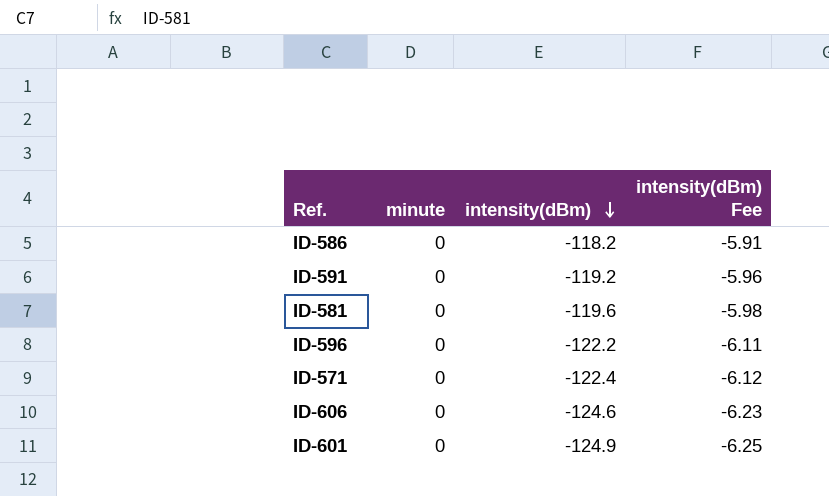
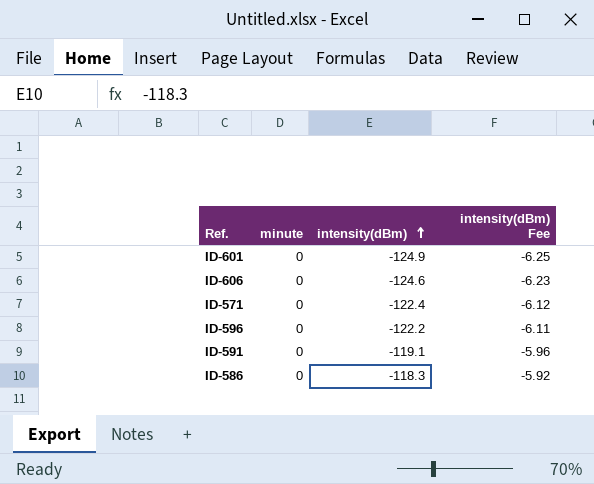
row order: intensity(dBm) descending -> intensity(dBm) ascending
row ID-581: 0 | -119.6 | -5.98 -> none
ID-591 | intensity(dBm): -119.2 -> -119.1
ID-586 | intensity(dBm): -118.2 -> -118.3
ID-586 | intensity(dBm) Fee: -5.91 -> -5.92

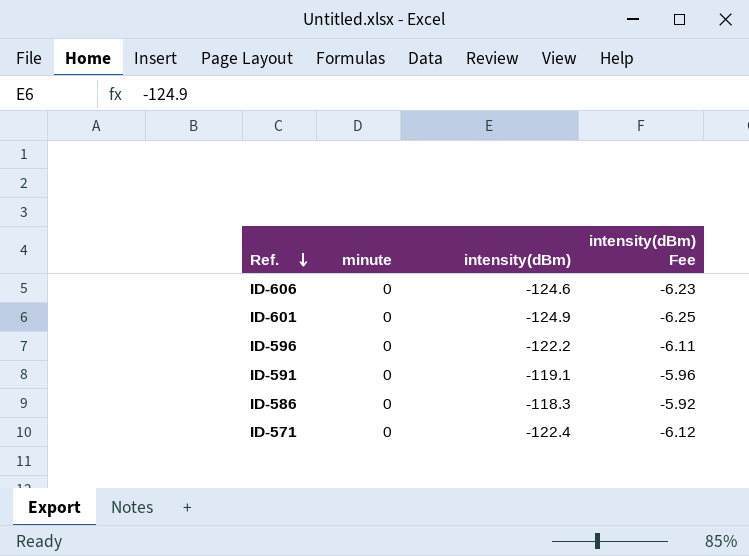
row order: intensity(dBm) ascending -> Ref. descending

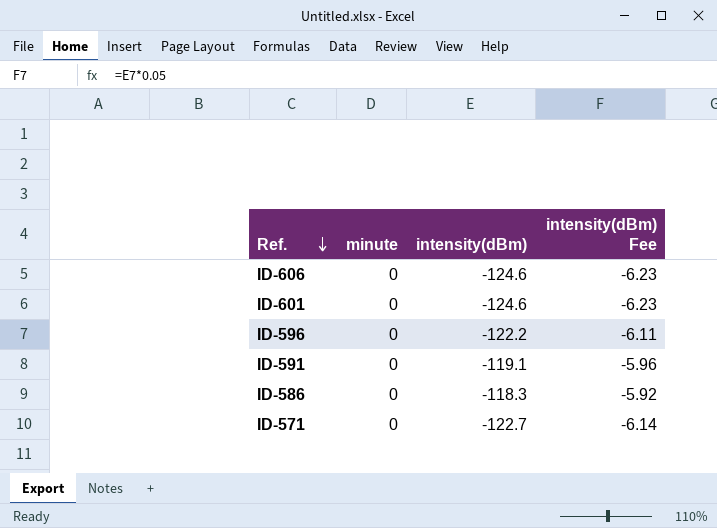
ID-601 | intensity(dBm): -124.9 -> -124.6
ID-601 | intensity(dBm) Fee: -6.25 -> -6.23
ID-571 | intensity(dBm): -122.4 -> -122.7
ID-571 | intensity(dBm) Fee: -6.12 -> -6.14

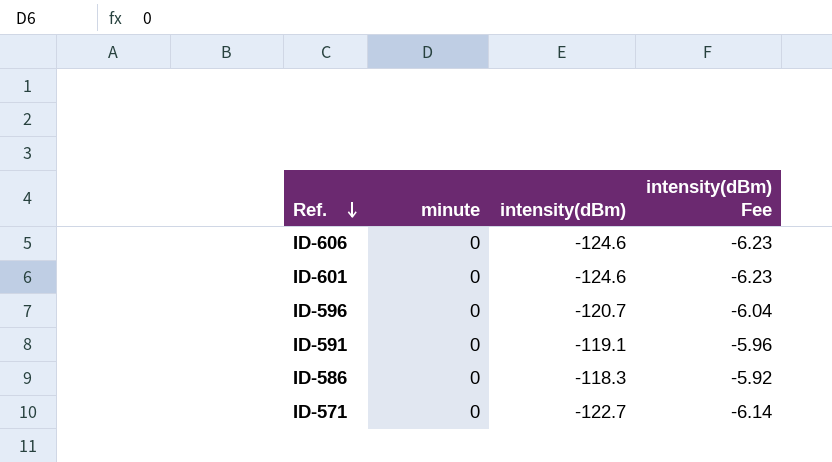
ID-596 | intensity(dBm): -122.2 -> -120.7
ID-596 | intensity(dBm) Fee: -6.11 -> -6.04

